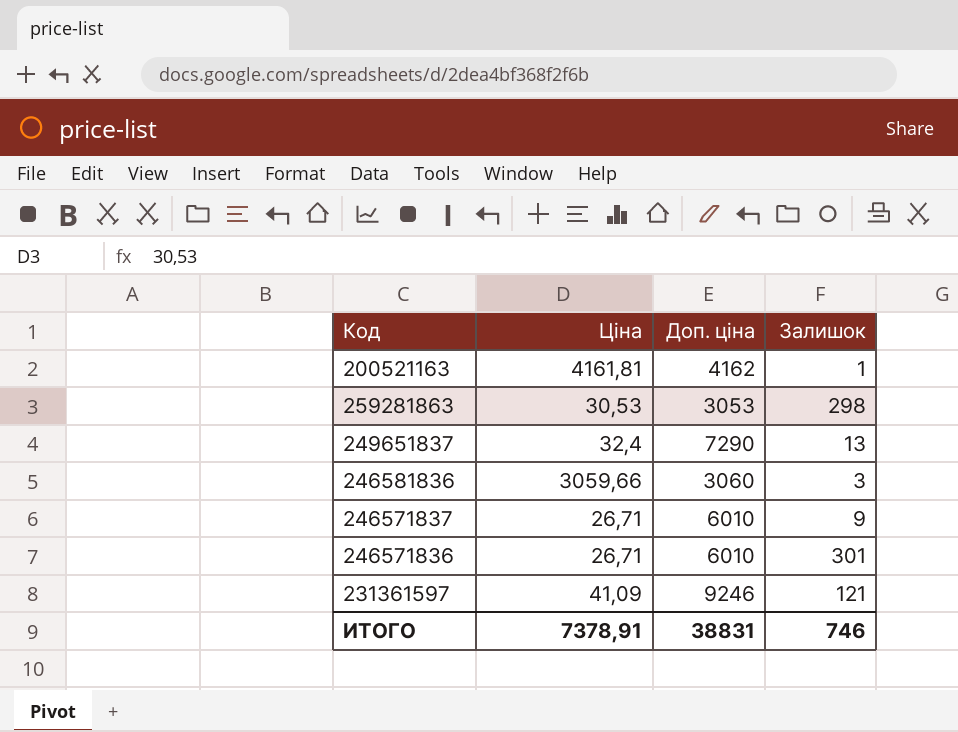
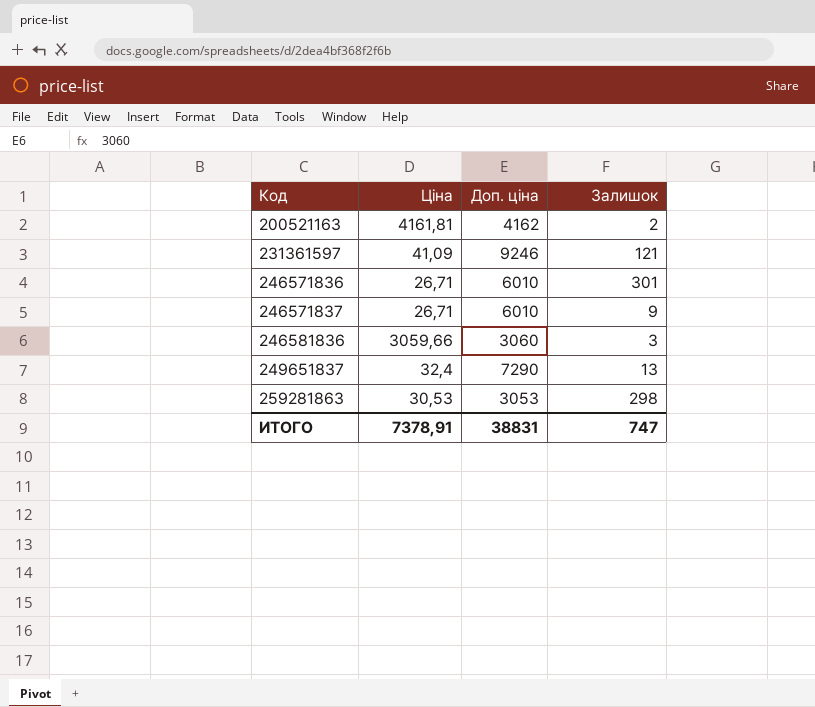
row order: none -> Код ascending
200521163 | Залишок: 1 -> 2
ИТОГО | Залишок: 746 -> 747

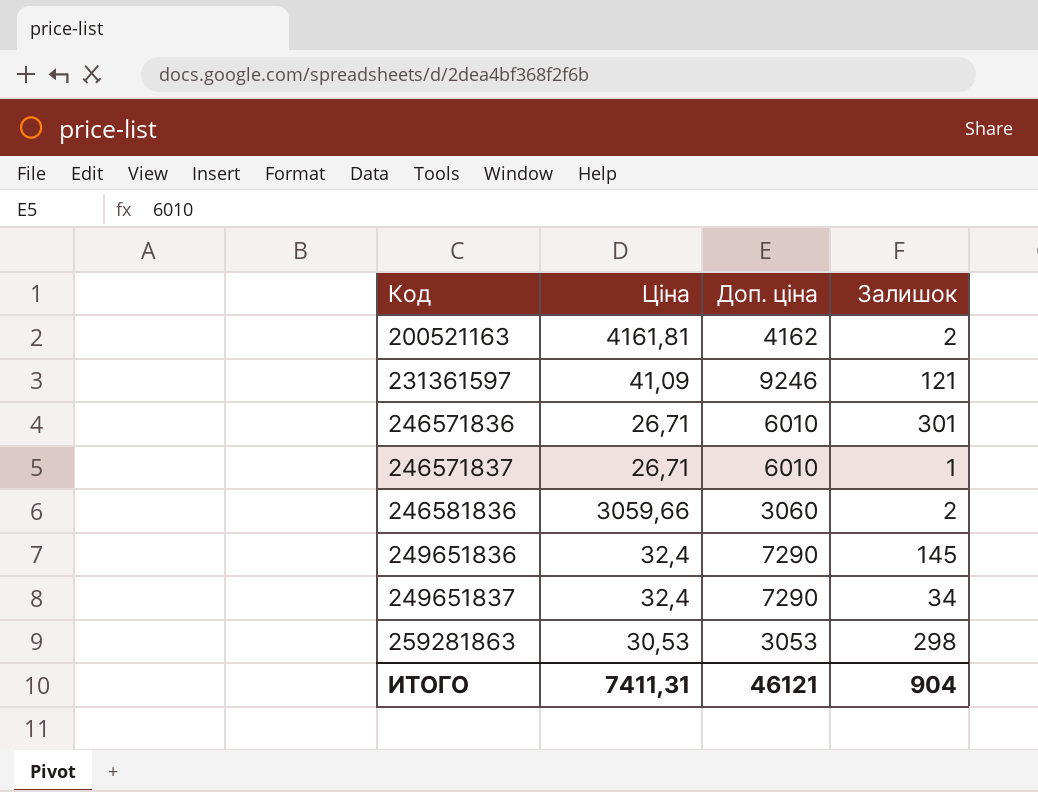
246571837 | Залишок: 9 -> 1
246581836 | Залишок: 3 -> 2
row 249651836: none -> 32,4 | 7290 | 145
249651837 | Залишок: 13 -> 34
ИТОГО | Ціна: 7378,91 -> 7411,31
ИТОГО | Доп. ціна: 38831 -> 46121
ИТОГО | Залишок: 747 -> 904

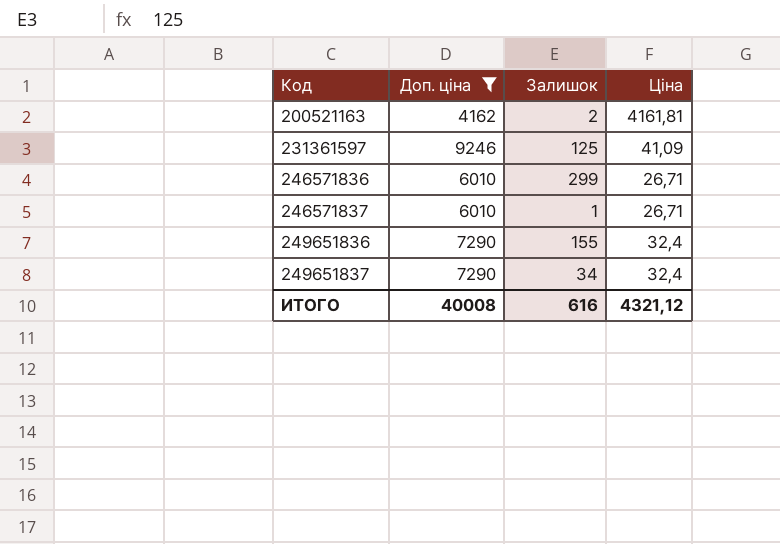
filter: none -> Доп. ціна >= 4162
column Ціна | position: 2 -> 4
231361597 | Залишок: 121 -> 125
246571836 | Залишок: 301 -> 299
249651836 | Залишок: 145 -> 155
ИТОГО | Доп. ціна: 46121 -> 40008
ИТОГО | Залишок: 904 -> 616
ИТОГО | Ціна: 7411,31 -> 4321,12

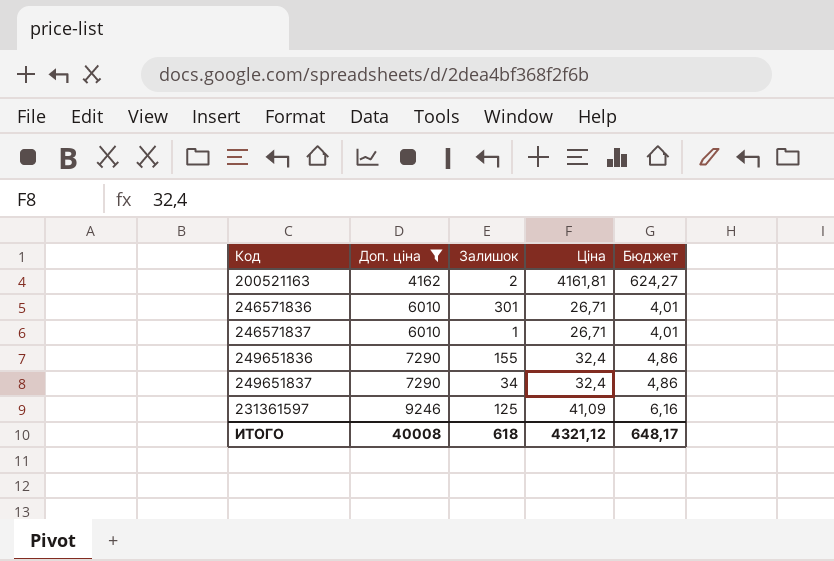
row order: Код ascending -> Доп. ціна ascending
column Бюджет | formula: none -> [Ціна] * 0,15
246571836 | Залишок: 299 -> 301
ИТОГО | Залишок: 616 -> 618

